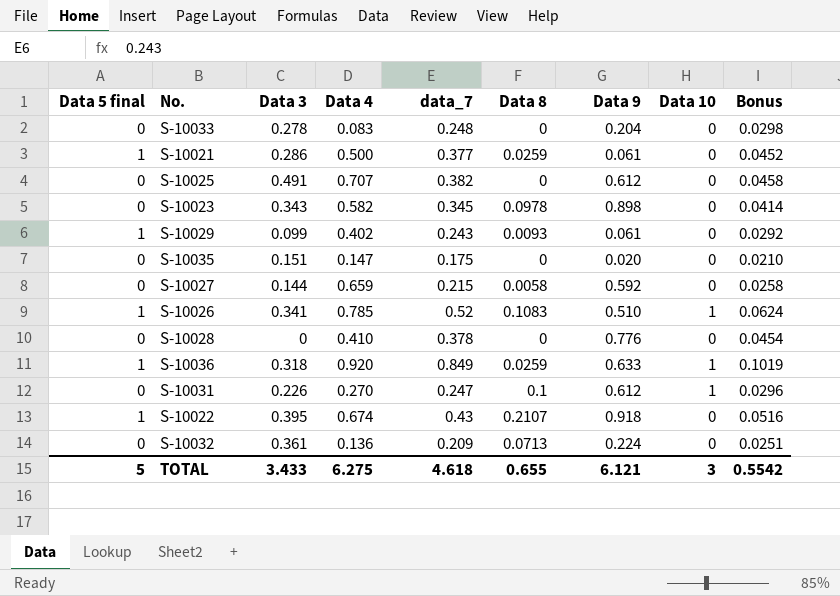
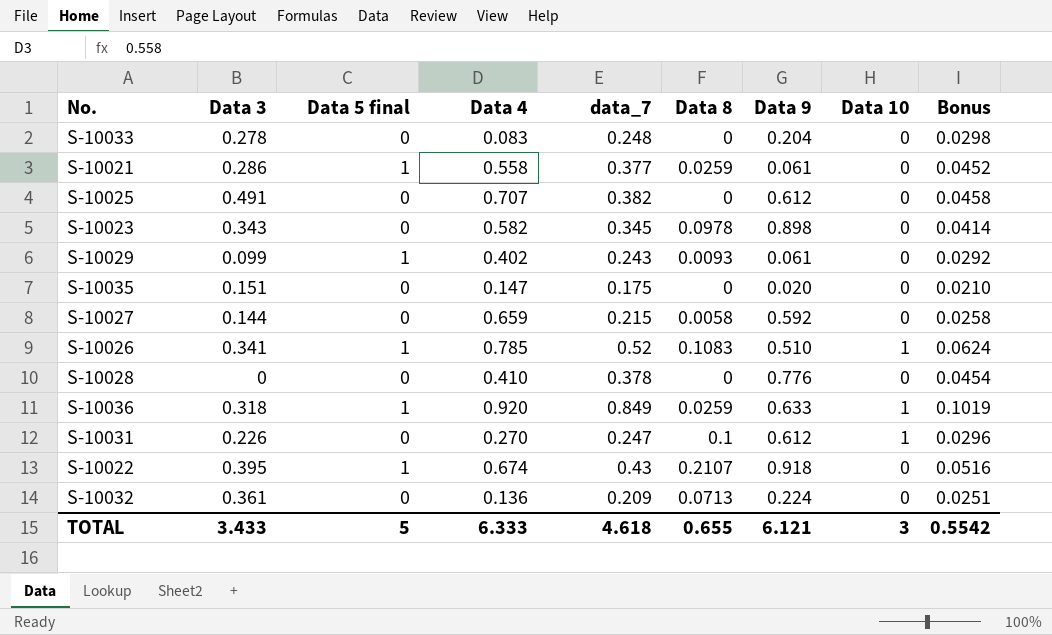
column Data 5 final | position: 1 -> 3
S-10021 | Data 4: 0.500 -> 0.558
TOTAL | Data 4: 6.275 -> 6.333

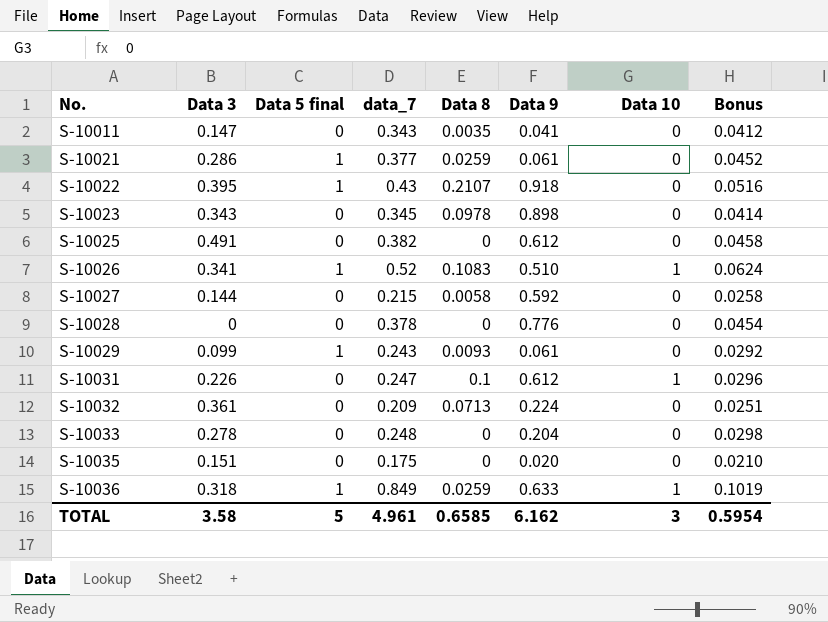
row order: none -> No. ascending
column Data 4 | position: 4 -> none
row S-10011: none -> 0.147 | 0 | 0.343 | 0.0035 | 0.041 | 0 | 0.0412
TOTAL | Data 3: 3.433 -> 3.58
TOTAL | data_7: 4.618 -> 4.961
TOTAL | Data 8: 0.655 -> 0.6585
TOTAL | Data 9: 6.121 -> 6.162
TOTAL | Bonus: 0.5542 -> 0.5954

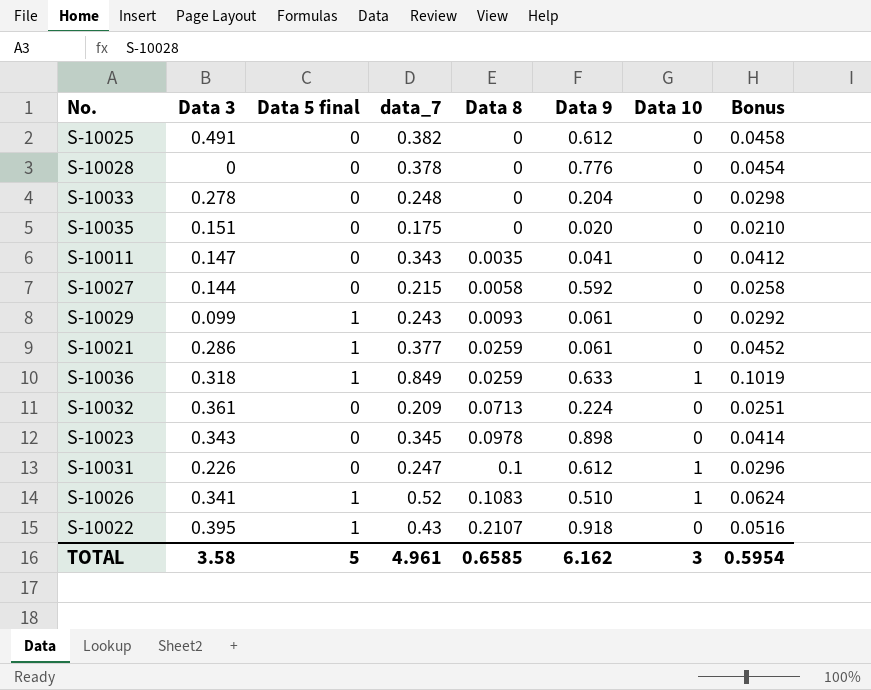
row order: No. ascending -> Data 8 ascending

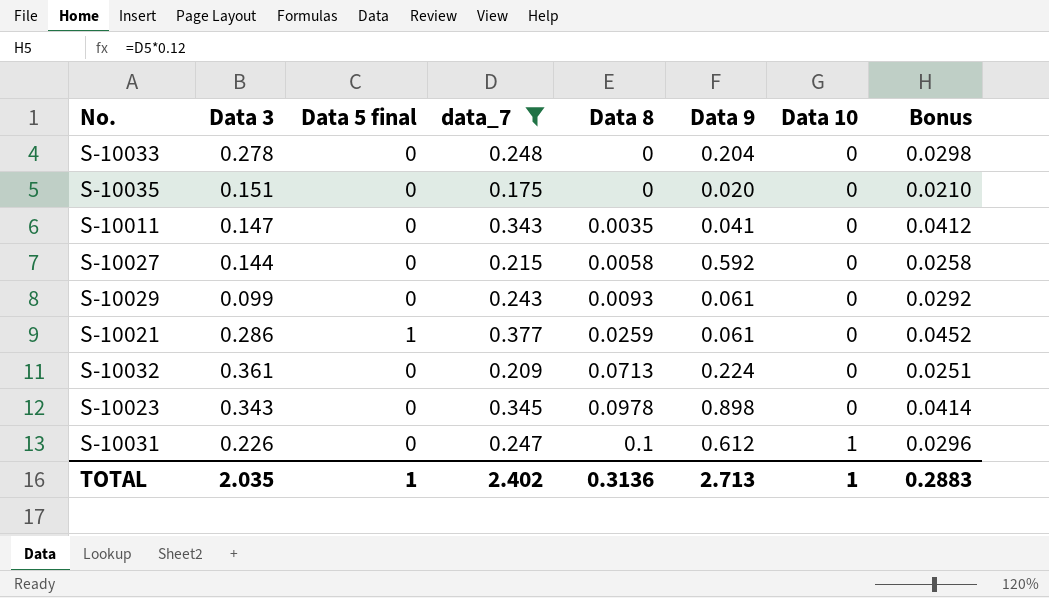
filter: none -> data_7 <= 0.377
S-10029 | Data 5 final: 1 -> 0
TOTAL | Data 3: 3.58 -> 2.035
TOTAL | Data 5 final: 5 -> 1
TOTAL | data_7: 4.961 -> 2.402
TOTAL | Data 8: 0.6585 -> 0.3136
TOTAL | Data 9: 6.162 -> 2.713
TOTAL | Data 10: 3 -> 1
TOTAL | Bonus: 0.5954 -> 0.2883

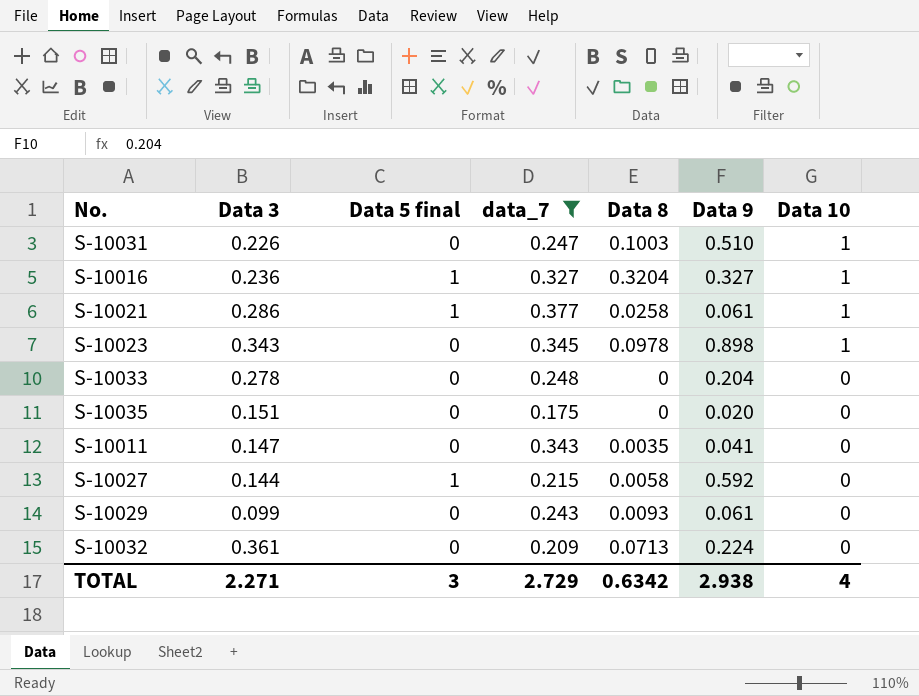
row order: Data 8 ascending -> Data 10 descending
column Bonus | formula: [data_7] * 0.12 -> none
S-10031 | Data 8: 0.1 -> 0.1003
S-10031 | Data 9: 0.612 -> 0.510
row S-10016: none -> 0.236 | 1 | 0.327 | 0.3204 | 0.327 | 1
S-10021 | Data 8: 0.0259 -> 0.0258
S-10021 | Data 10: 0 -> 1
S-10023 | Data 10: 0 -> 1
S-10027 | Data 5 final: 0 -> 1
TOTAL | Data 3: 2.035 -> 2.271
TOTAL | Data 5 final: 1 -> 3
TOTAL | data_7: 2.402 -> 2.729
TOTAL | Data 8: 0.3136 -> 0.6342
TOTAL | Data 9: 2.713 -> 2.938
TOTAL | Data 10: 1 -> 4

